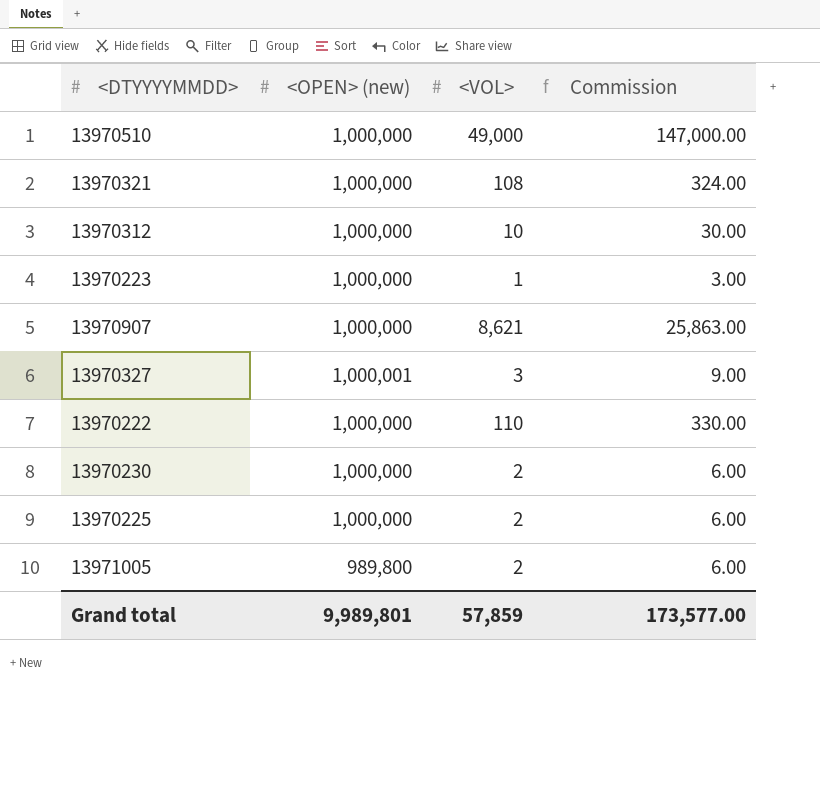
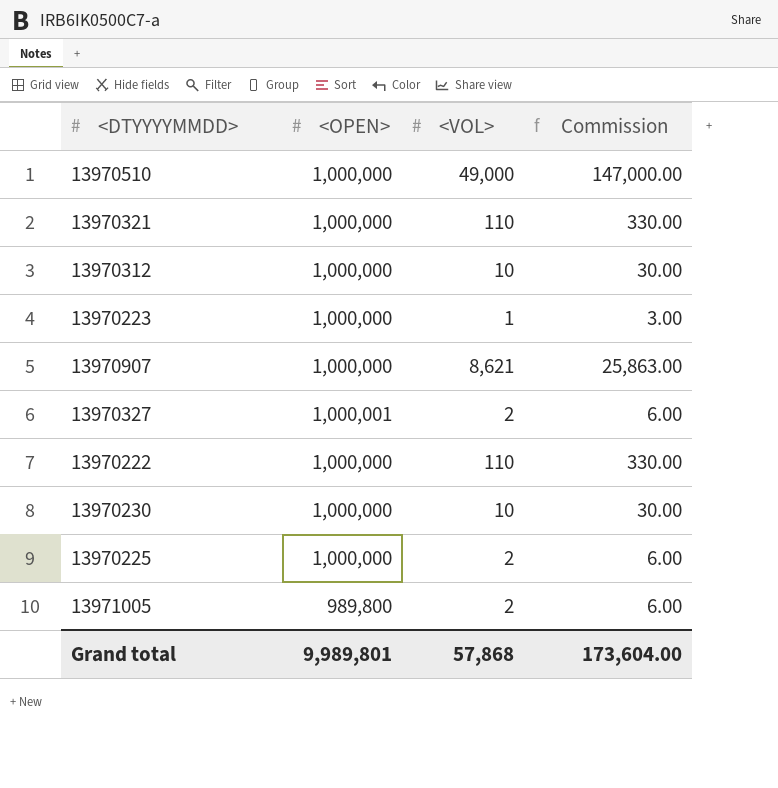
column name: <OPEN> (new) -> <OPEN>
13970321 | <VOL>: 108 -> 110
13970321 | Commission: 324.00 -> 330.00
13970327 | <VOL>: 3 -> 2
13970327 | Commission: 9.00 -> 6.00
13970230 | <VOL>: 2 -> 10
13970230 | Commission: 6.00 -> 30.00
Grand total | <VOL>: 57,859 -> 57,868
Grand total | Commission: 173,577.00 -> 173,604.00

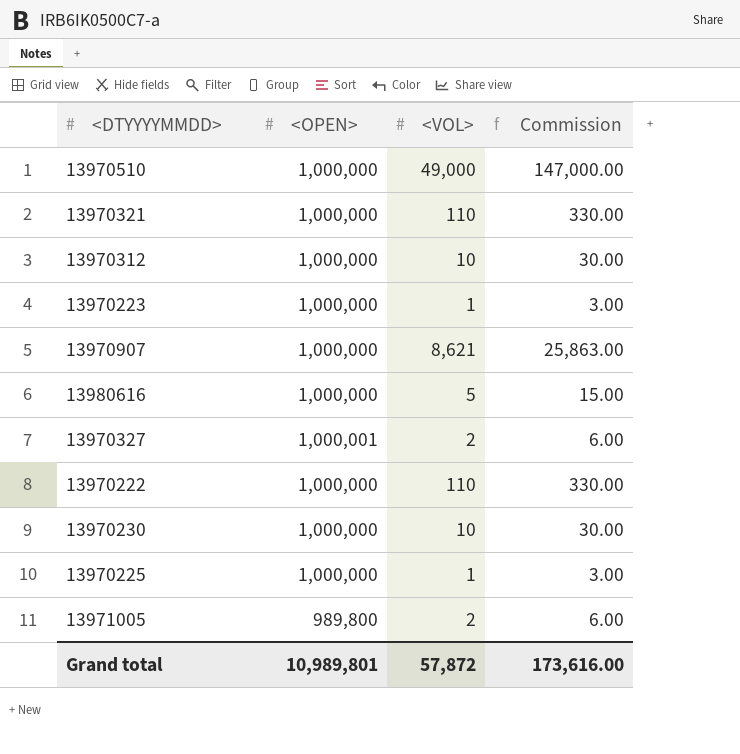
row 13980616: none -> 1,000,000 | 5 | 15.00
13970225 | <VOL>: 2 -> 1
13970225 | Commission: 6.00 -> 3.00
Grand total | <OPEN>: 9,989,801 -> 10,989,801
Grand total | <VOL>: 57,868 -> 57,872
Grand total | Commission: 173,604.00 -> 173,616.00

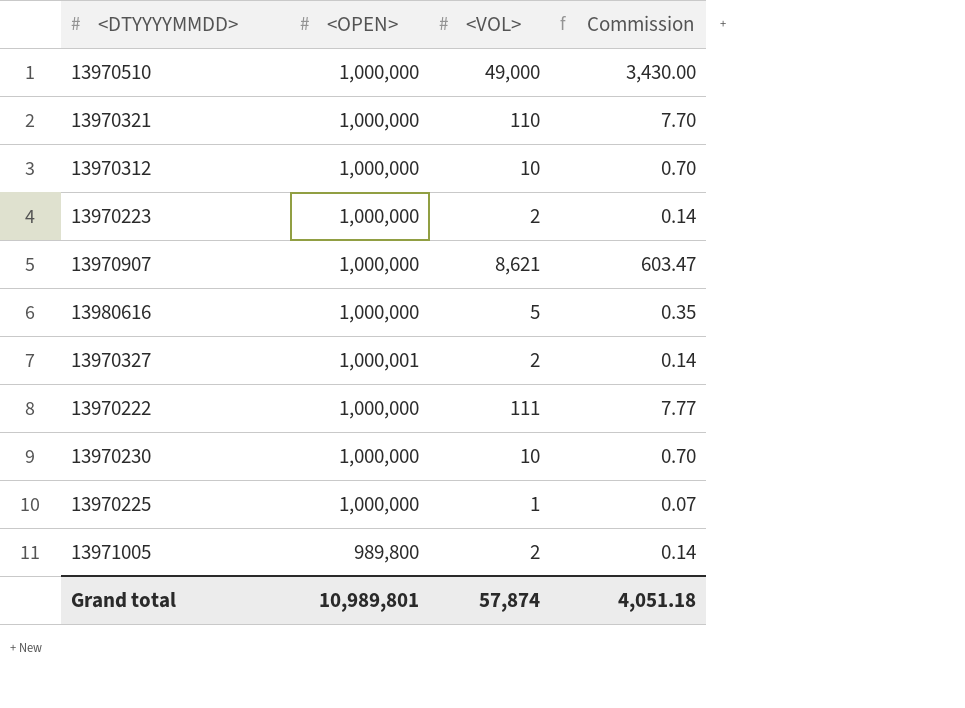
column Commission | formula: [<VOL>] * 3 -> [<VOL>] * 0.07
13970223 | <VOL>: 1 -> 2
13970222 | <VOL>: 110 -> 111
Grand total | <VOL>: 57,872 -> 57,874
Grand total | Commission: 173,616.00 -> 4,051.18

